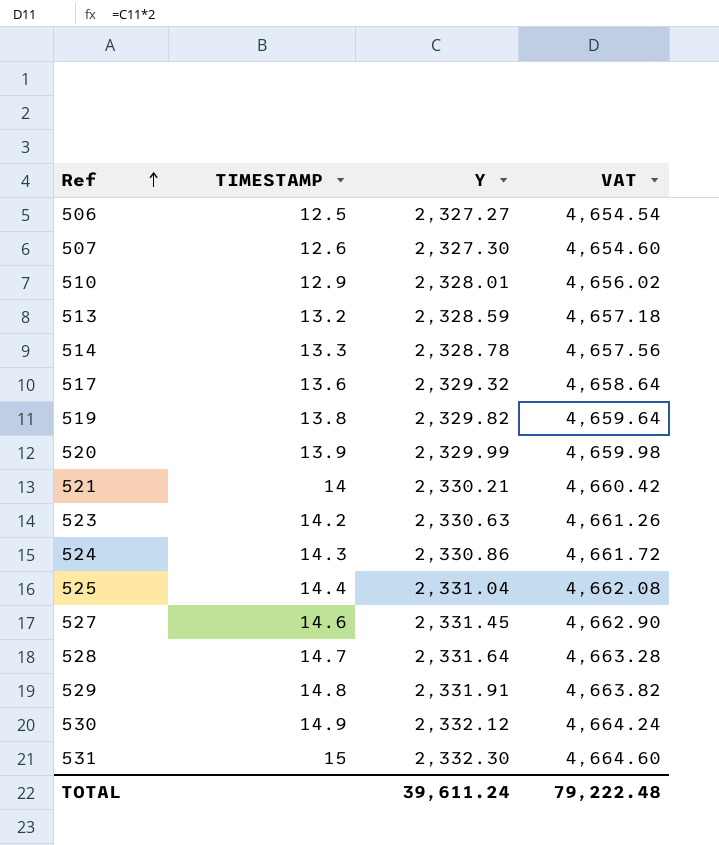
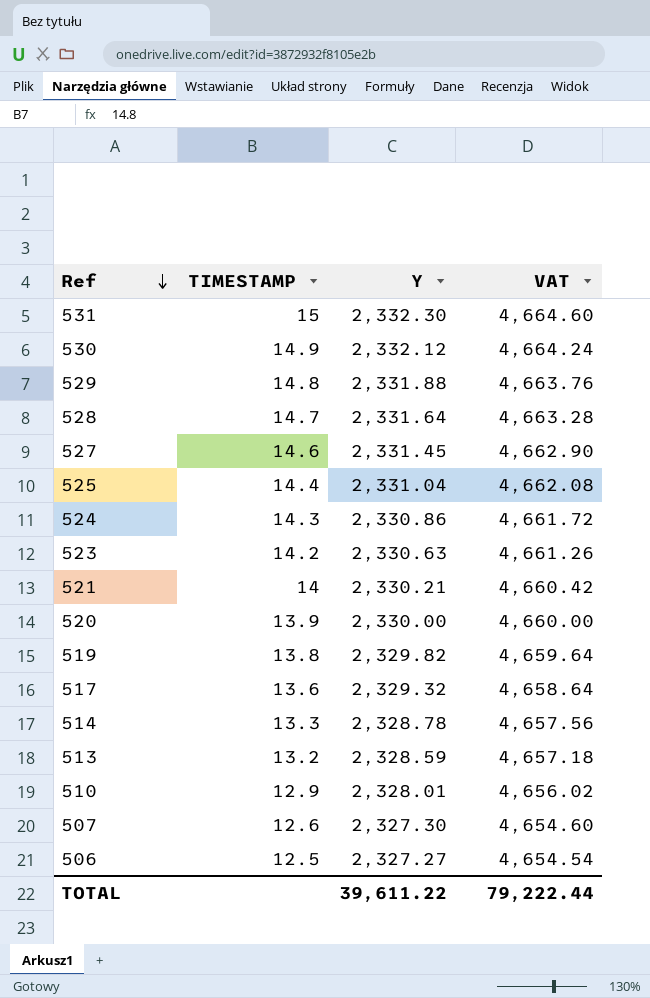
row order: Ref ascending -> Ref descending
529 | Y: 2,331.91 -> 2,331.88
529 | VAT: 4,663.82 -> 4,663.76
520 | Y: 2,329.99 -> 2,330.00
520 | VAT: 4,659.98 -> 4,660.00
TOTAL | Y: 39,611.24 -> 39,611.22
TOTAL | VAT: 79,222.48 -> 79,222.44

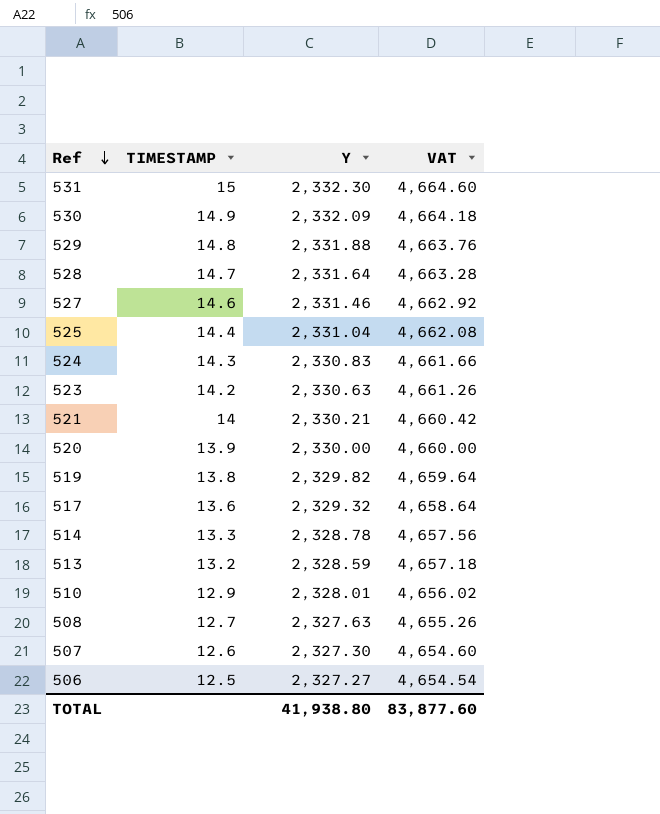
530 | Y: 2,332.12 -> 2,332.09
530 | VAT: 4,664.24 -> 4,664.18
527 | Y: 2,331.45 -> 2,331.46
527 | VAT: 4,662.90 -> 4,662.92
524 | Y: 2,330.86 -> 2,330.83
524 | VAT: 4,661.72 -> 4,661.66
row 508: none -> 12.7 | 2,327.63 | 4,655.26
TOTAL | Y: 39,611.22 -> 41,938.80
TOTAL | VAT: 79,222.44 -> 83,877.60

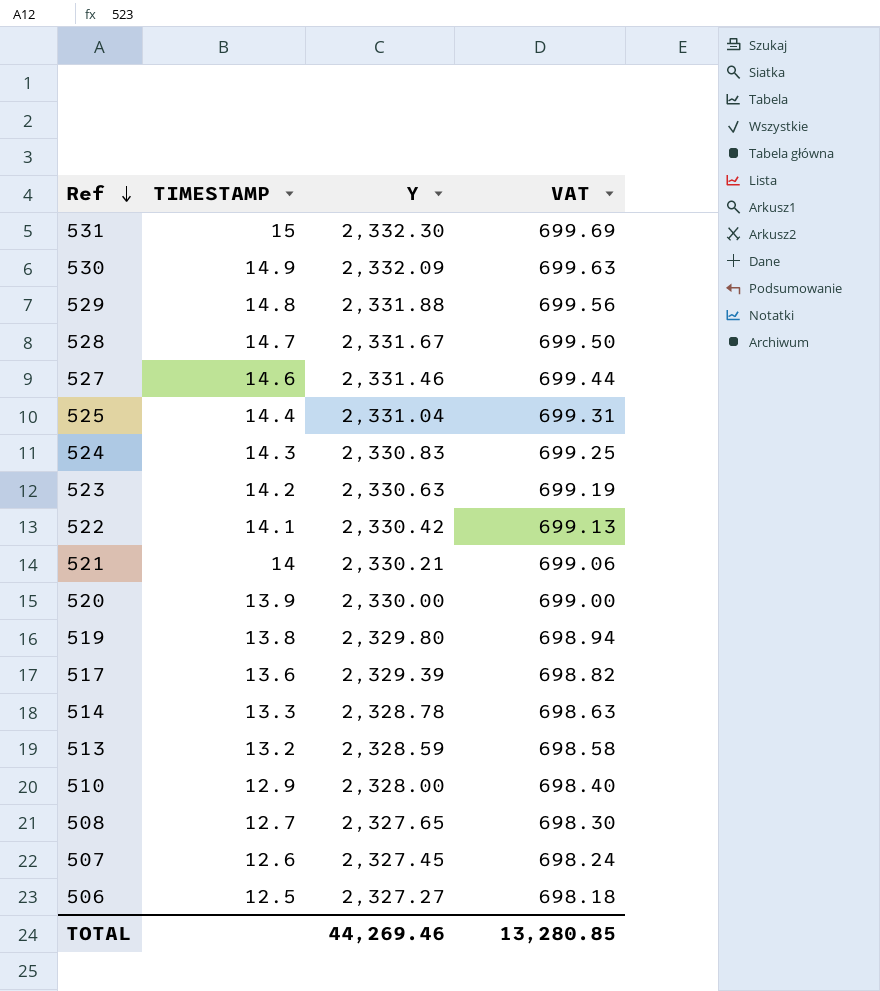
column VAT | formula: [Y] * 2 -> [Y] * 0.3
528 | Y: 2,331.64 -> 2,331.67
row 522: none -> 14.1 | 2,330.42 | 699.13
519 | Y: 2,329.82 -> 2,329.80
517 | Y: 2,329.32 -> 2,329.39
510 | Y: 2,328.01 -> 2,328.00
508 | Y: 2,327.63 -> 2,327.65
507 | Y: 2,327.30 -> 2,327.45
TOTAL | Y: 41,938.80 -> 44,269.46
TOTAL | VAT: 83,877.60 -> 13,280.85

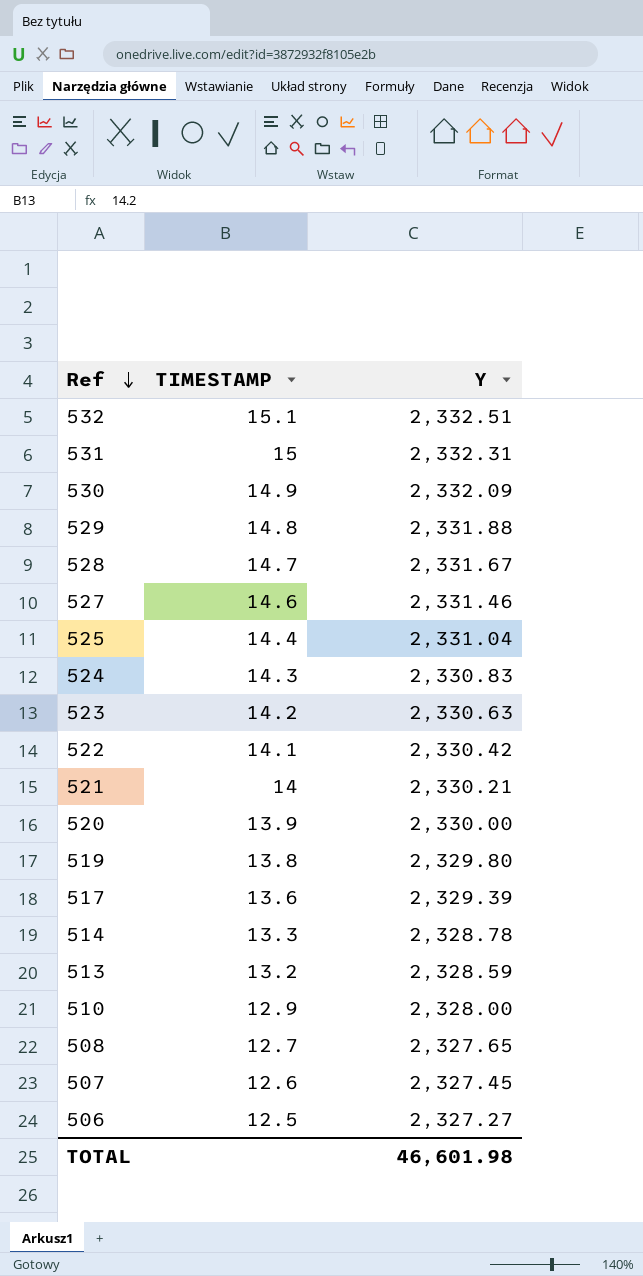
column VAT | formula: [Y] * 0.3 -> none
row 532: none -> 15.1 | 2,332.51
531 | Y: 2,332.30 -> 2,332.31
TOTAL | Y: 44,269.46 -> 46,601.98

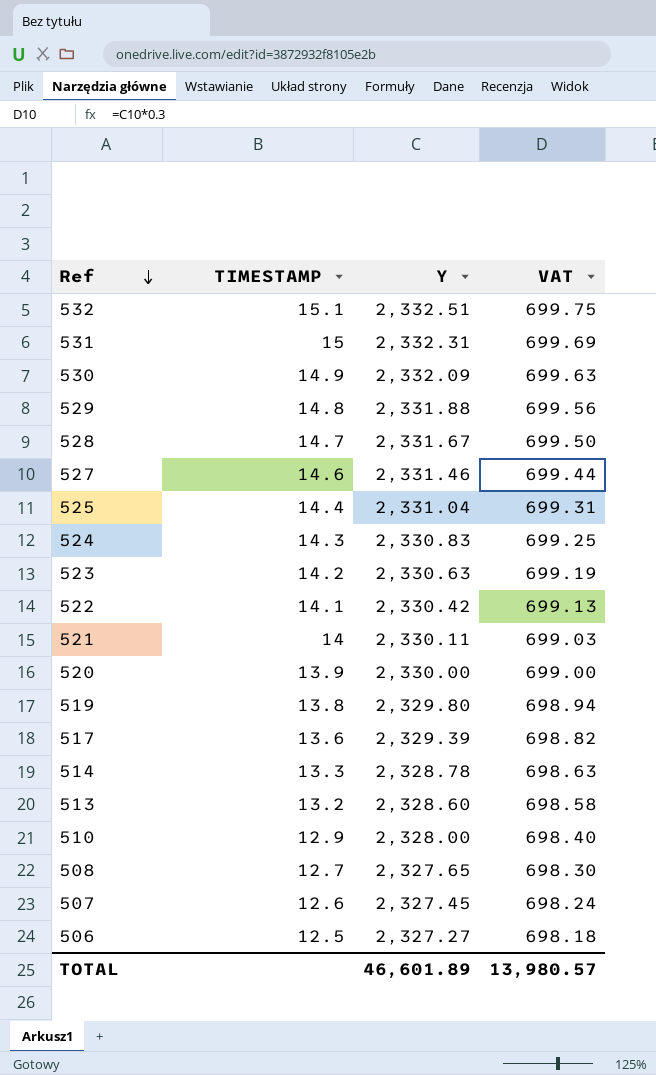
column VAT | formula: none -> [Y] * 0.3
521 | Y: 2,330.21 -> 2,330.11
513 | Y: 2,328.59 -> 2,328.60
TOTAL | Y: 46,601.98 -> 46,601.89

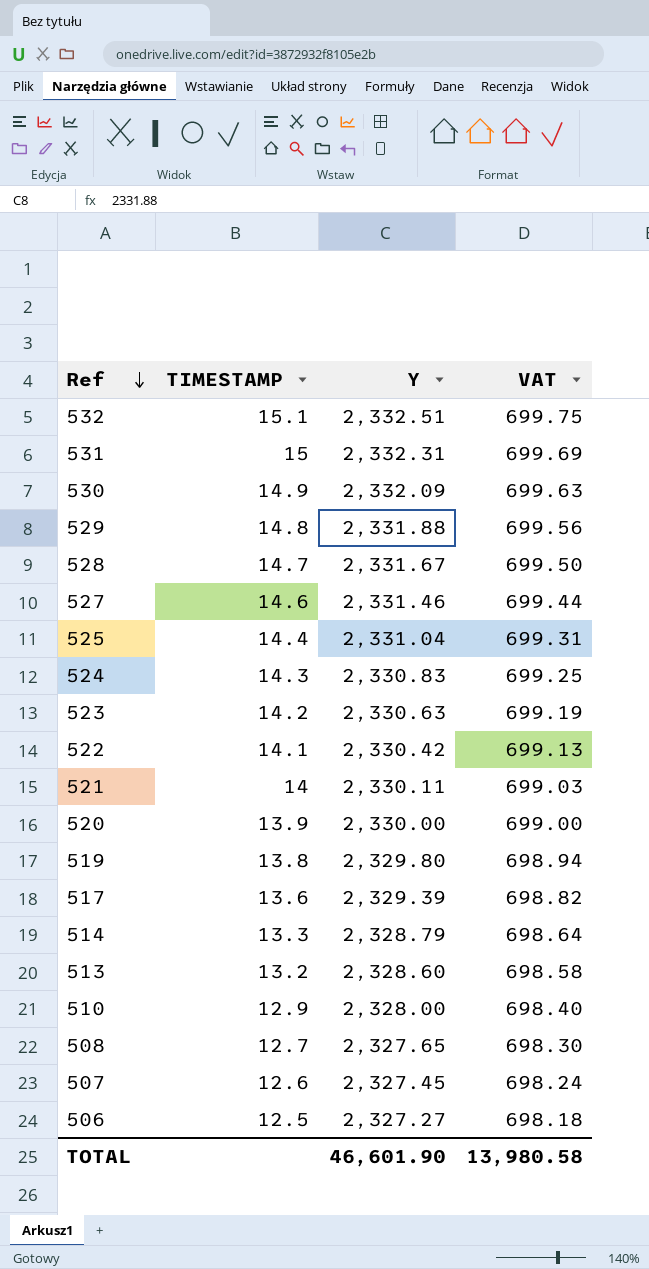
514 | Y: 2,328.78 -> 2,328.79
514 | VAT: 698.63 -> 698.64
TOTAL | Y: 46,601.89 -> 46,601.90
TOTAL | VAT: 13,980.57 -> 13,980.58

